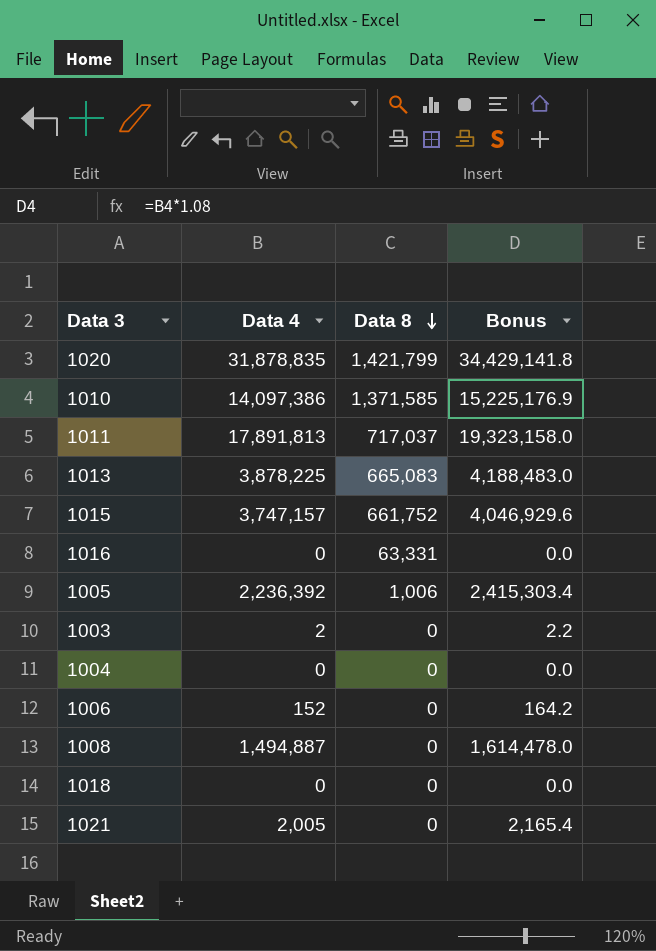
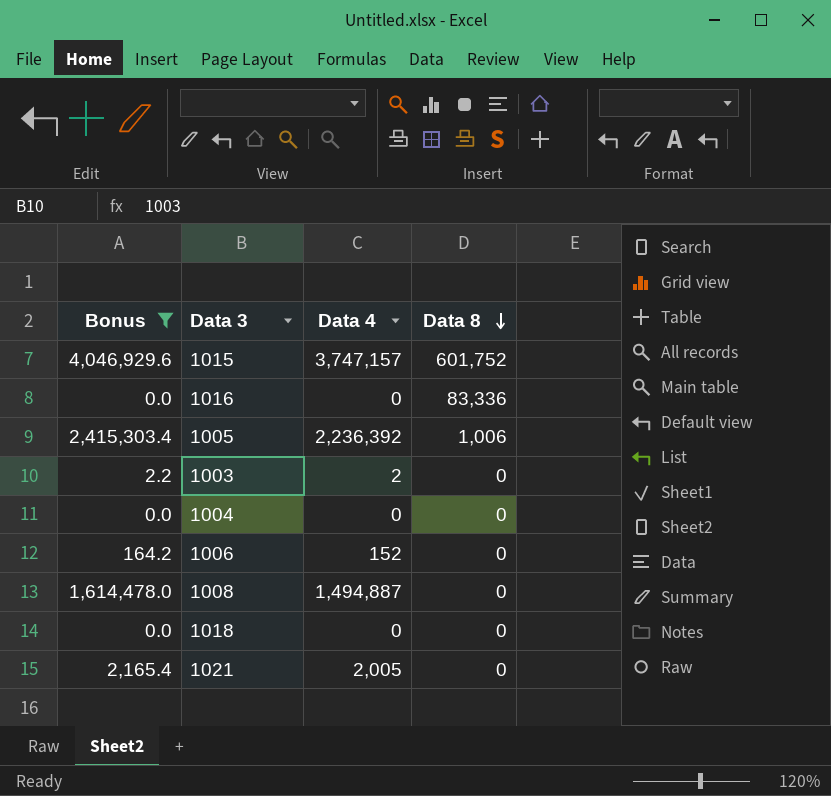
filter: none -> Bonus <= 4,046,929.6
column Bonus | position: 4 -> 1
1015 | Data 8: 661,752 -> 601,752
1016 | Data 8: 63,331 -> 83,336

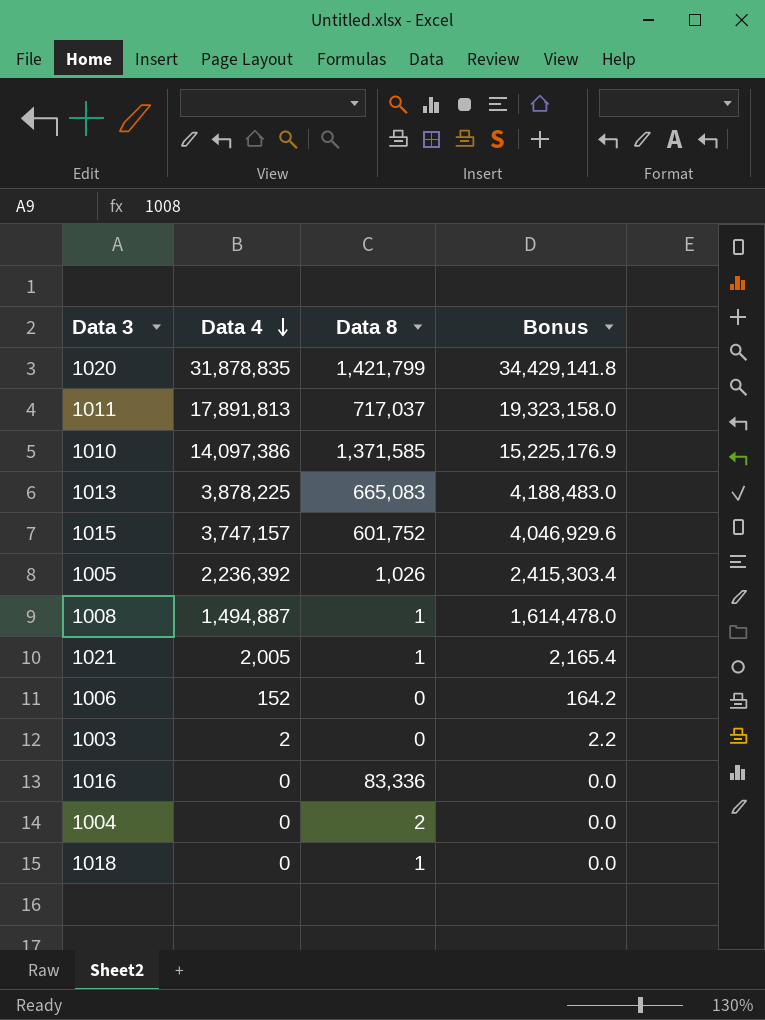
filter: Bonus <= 4,046,929.6 -> none
row order: Data 8 descending -> Data 4 descending
column Bonus | position: 1 -> 4
1005 | Data 8: 1,006 -> 1,026
1008 | Data 8: 0 -> 1
1021 | Data 8: 0 -> 1
1004 | Data 8: 0 -> 2
1018 | Data 8: 0 -> 1

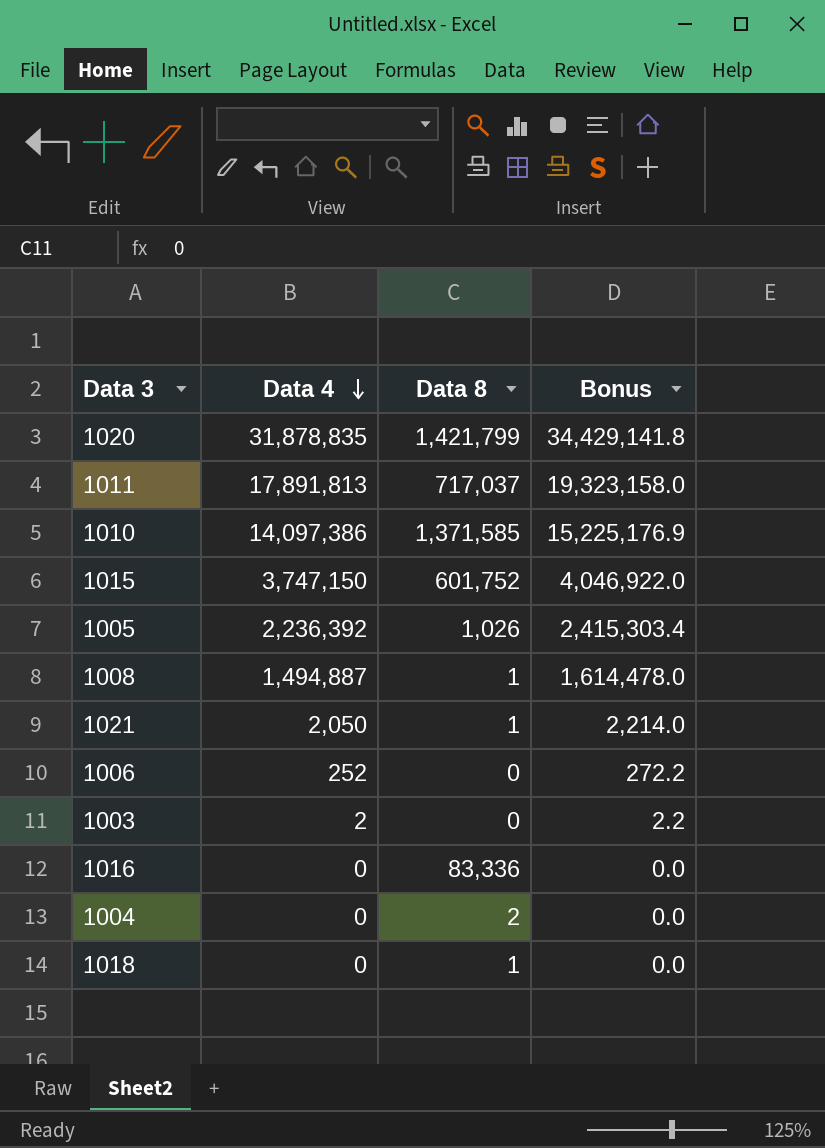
row 1013: 3,878,225 | 665,083 | 4,188,483.0 -> none
1015 | Data 4: 3,747,157 -> 3,747,150
1015 | Bonus: 4,046,929.6 -> 4,046,922.0
1021 | Data 4: 2,005 -> 2,050
1021 | Bonus: 2,165.4 -> 2,214.0
1006 | Data 4: 152 -> 252
1006 | Bonus: 164.2 -> 272.2

